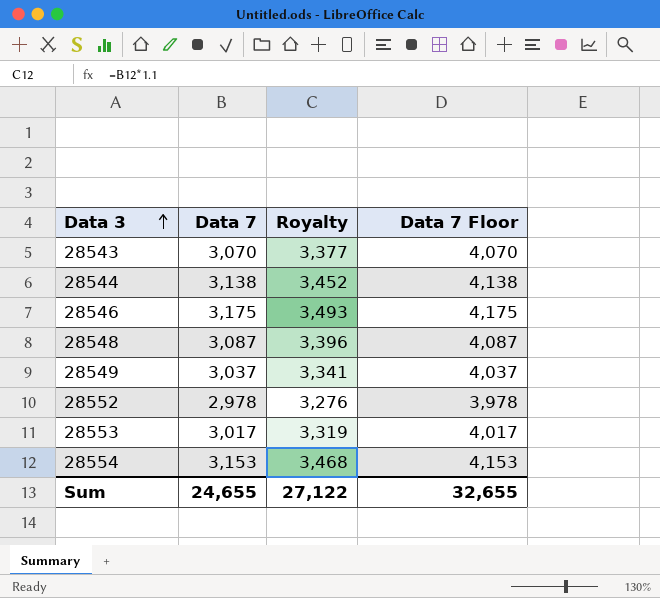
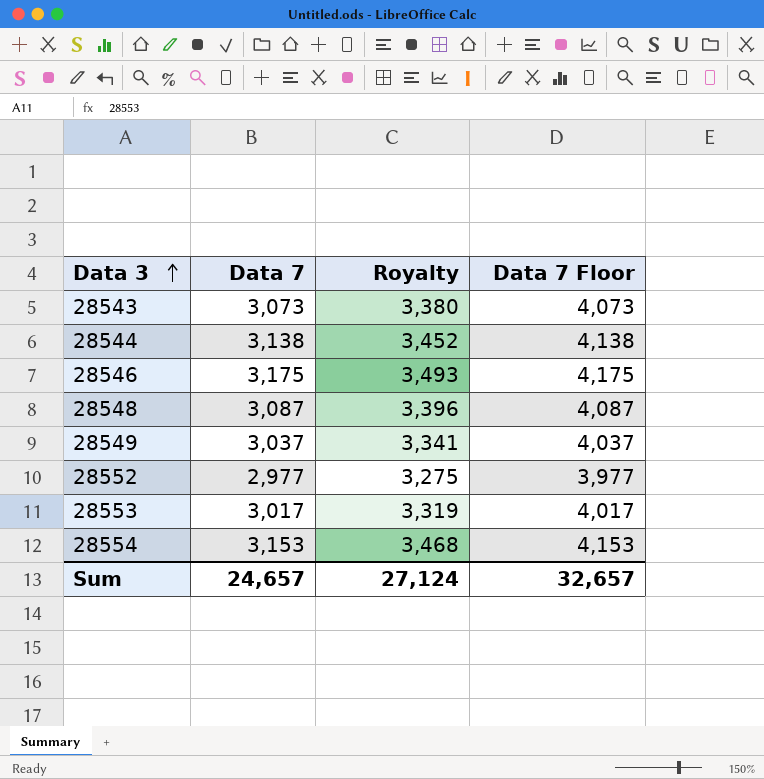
28543 | Data 7: 3,070 -> 3,073
28543 | Royalty: 3,377 -> 3,380
28543 | Data 7 Floor: 4,070 -> 4,073
28552 | Data 7: 2,978 -> 2,977
28552 | Royalty: 3,276 -> 3,275
28552 | Data 7 Floor: 3,978 -> 3,977
Sum | Data 7: 24,655 -> 24,657
Sum | Royalty: 27,122 -> 27,124
Sum | Data 7 Floor: 32,655 -> 32,657

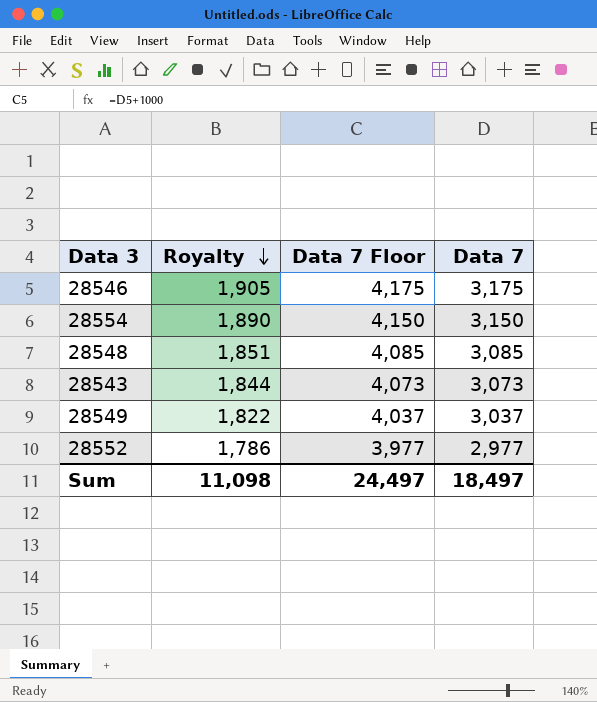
row order: Data 3 ascending -> Royalty descending
column Royalty | formula: [Data 7] * 1.1 -> [Data 7] * 0.6
column Data 7 | position: 2 -> 4
row 28544: 3,138 | 3,452 | 4,138 -> none
row 28553: 3,017 | 3,319 | 4,017 -> none
28554 | Data 7 Floor: 4,153 -> 4,150
28554 | Data 7: 3,153 -> 3,150
28548 | Data 7 Floor: 4,087 -> 4,085
28548 | Data 7: 3,087 -> 3,085
Sum | Royalty: 27,124 -> 11,098
Sum | Data 7 Floor: 32,657 -> 24,497
Sum | Data 7: 24,657 -> 18,497

